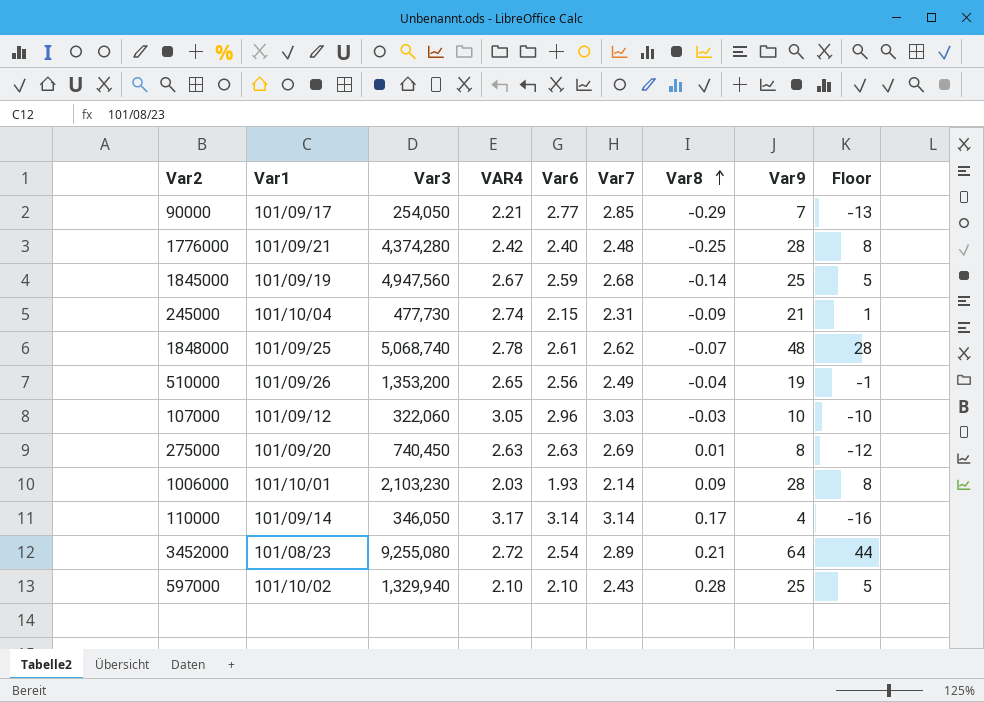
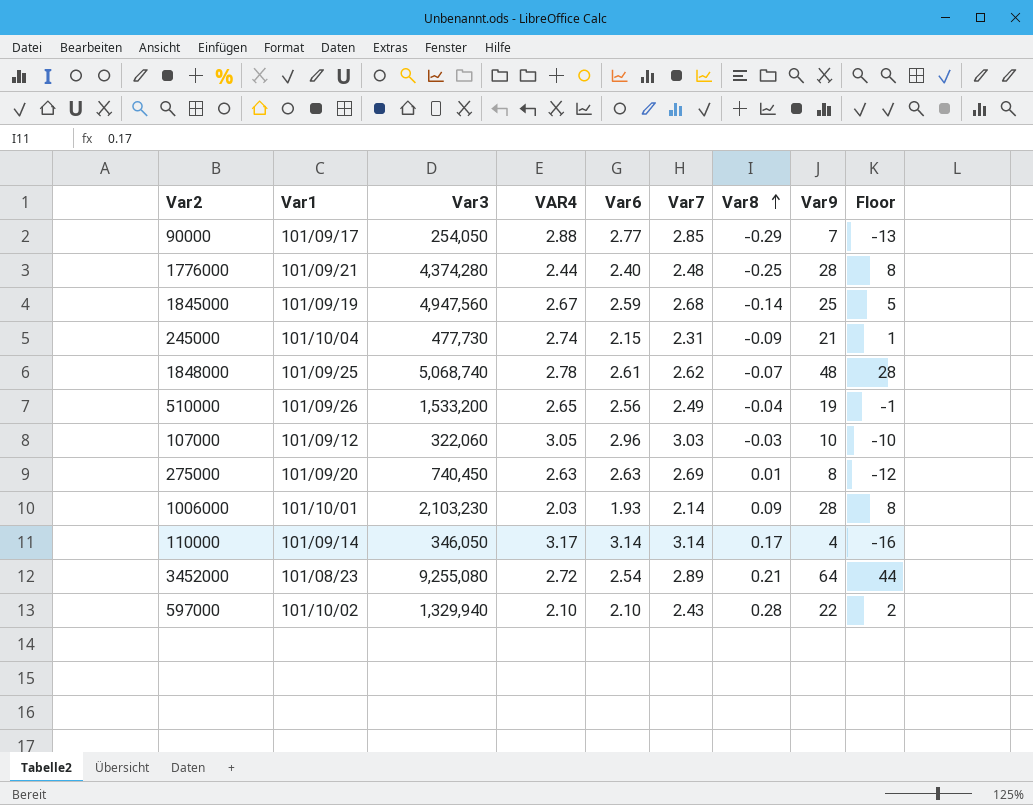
90000 | VAR4: 2.21 -> 2.88
1776000 | VAR4: 2.42 -> 2.44
510000 | Var3: 1,353,200 -> 1,533,200
597000 | Var9: 25 -> 22
597000 | Floor: 5 -> 2

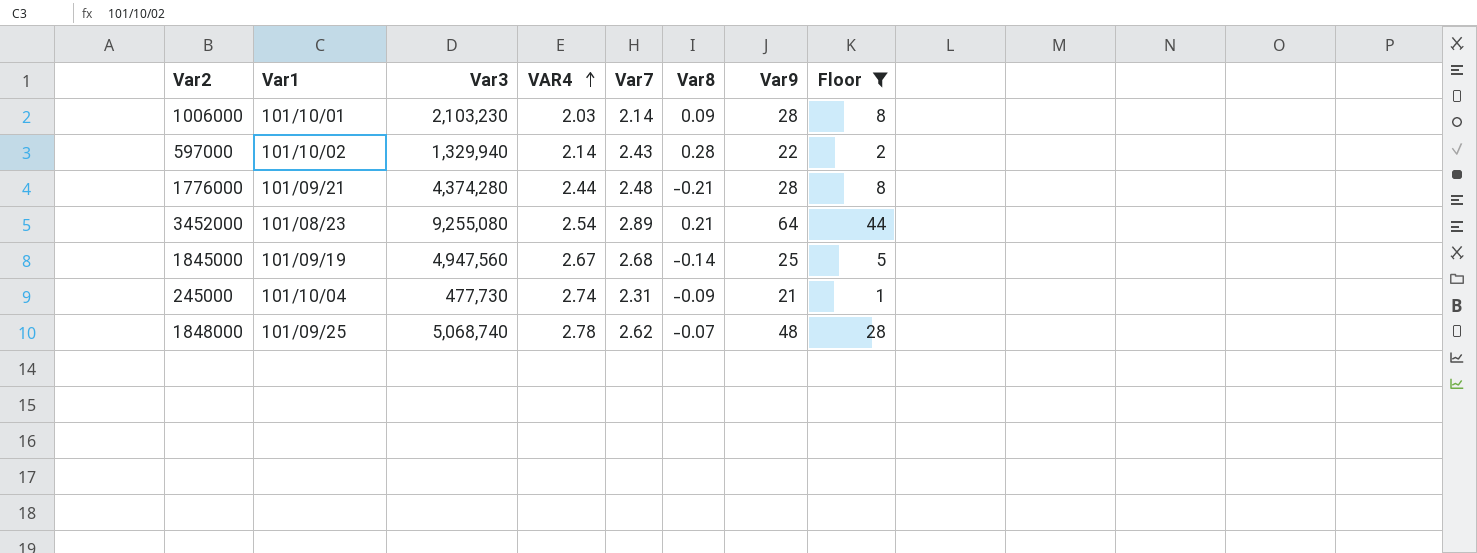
filter: none -> Floor >= 1
row order: Var8 ascending -> VAR4 ascending
column Var6 | position: 5 -> none
597000 | VAR4: 2.10 -> 2.14
1776000 | Var8: -0.25 -> -0.21
3452000 | VAR4: 2.72 -> 2.54

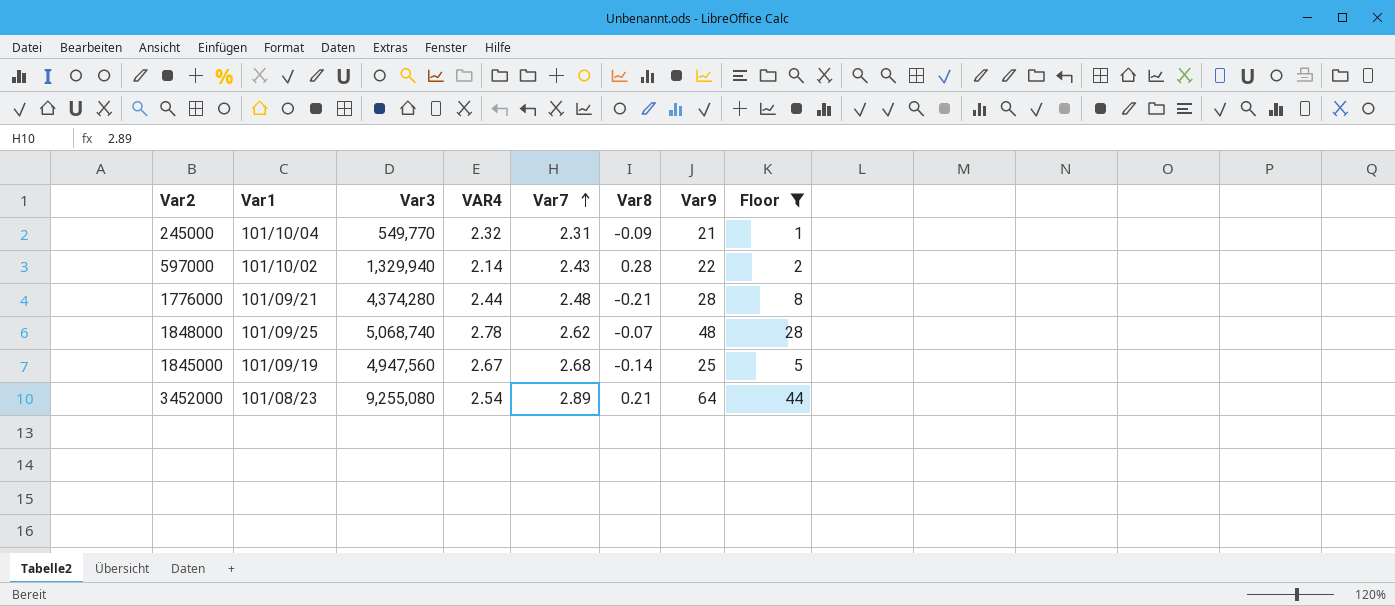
row order: VAR4 ascending -> Var7 ascending
row 1006000: 101/10/01 | 2,103,230 | 2.03 | 2.14 | 0.09 | 28 | 8 -> none
245000 | Var3: 477,730 -> 549,770
245000 | VAR4: 2.74 -> 2.32

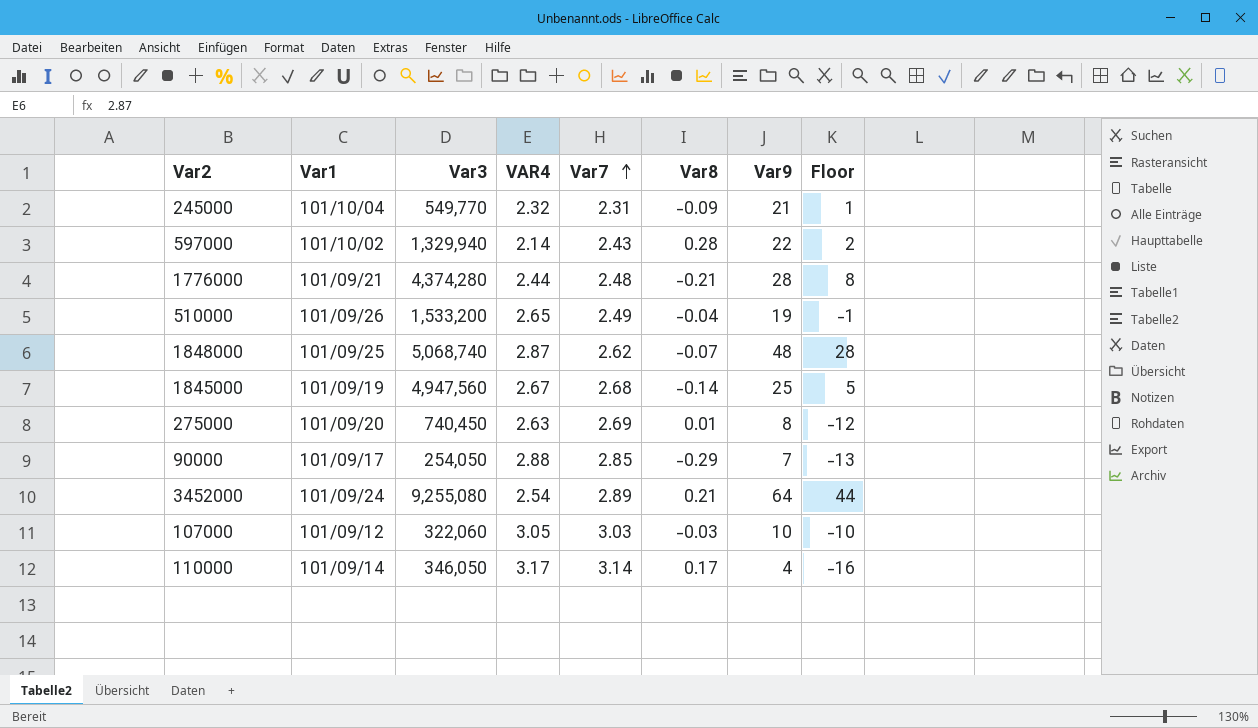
filter: Floor >= 1 -> none
1848000 | VAR4: 2.78 -> 2.87
3452000 | Var1: 101/08/23 -> 101/09/24

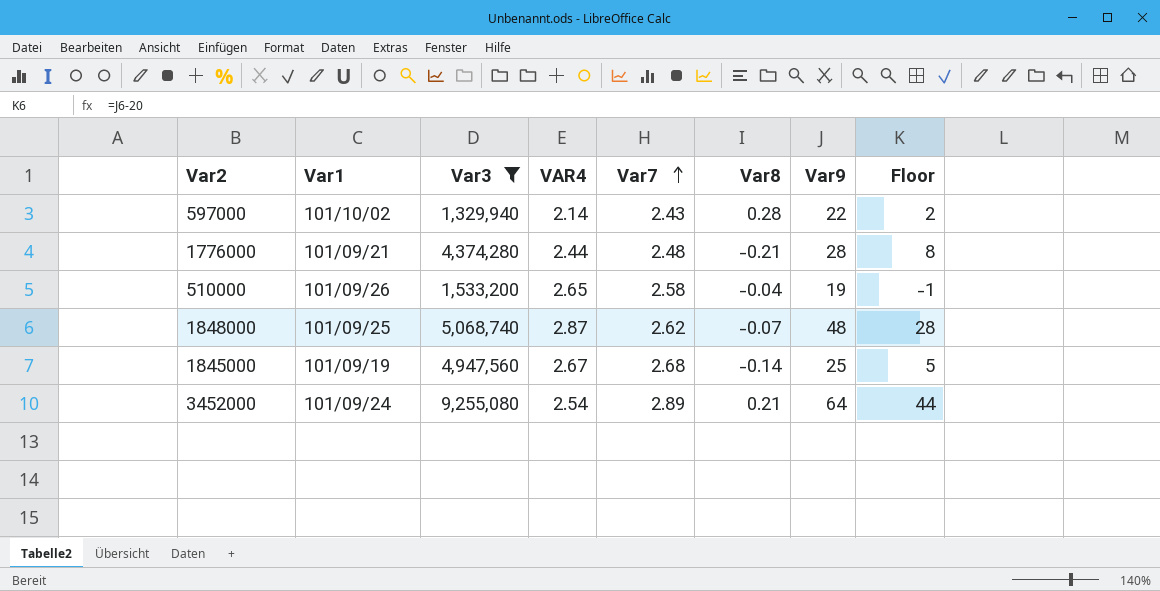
filter: none -> Var3 >= 1,329,940
510000 | Var7: 2.49 -> 2.58

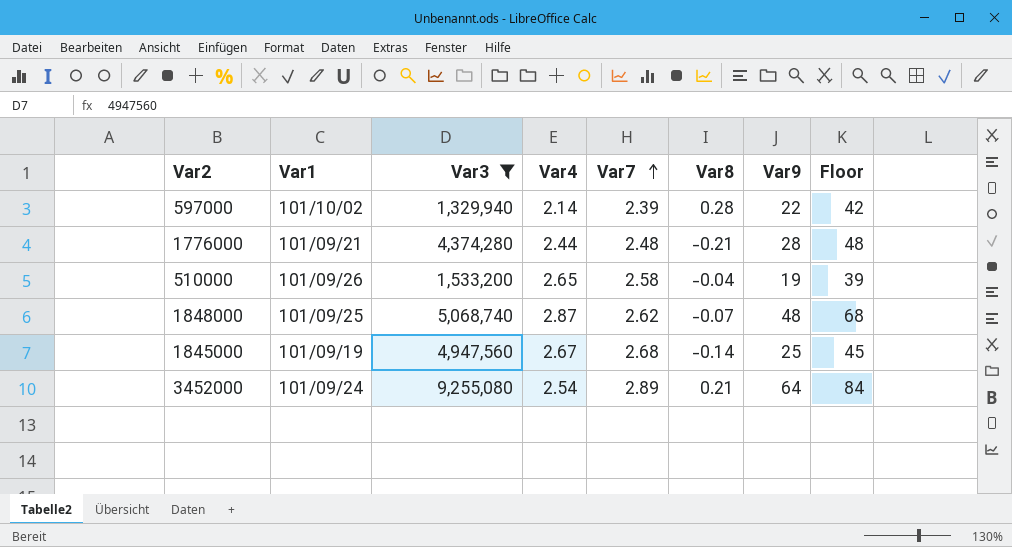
column name: VAR4 -> Var4
column Floor | formula: [Var9] - 20 -> [Var9] + 20
597000 | Var7: 2.43 -> 2.39

